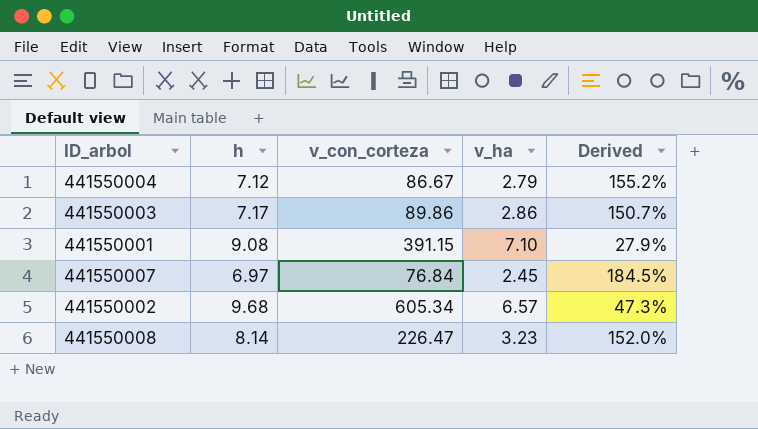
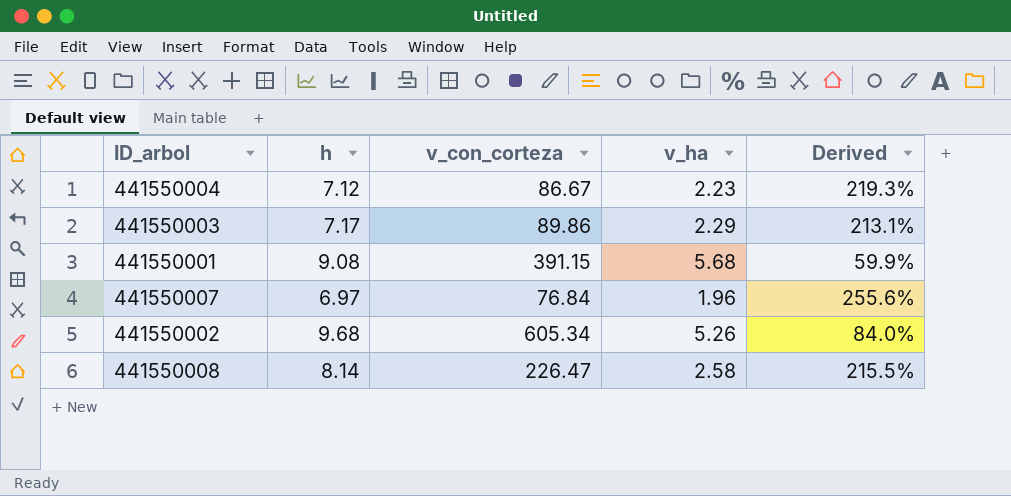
441550004 | v_ha: 2.79 -> 2.23
441550004 | Derived: 155.2% -> 219.3%
441550003 | v_ha: 2.86 -> 2.29
441550003 | Derived: 150.7% -> 213.1%
441550001 | v_ha: 7.10 -> 5.68
441550001 | Derived: 27.9% -> 59.9%
441550007 | v_ha: 2.45 -> 1.96
441550007 | Derived: 184.5% -> 255.6%
441550002 | v_ha: 6.57 -> 5.26
441550002 | Derived: 47.3% -> 84.0%
441550008 | v_ha: 3.23 -> 2.58
441550008 | Derived: 152.0% -> 215.5%

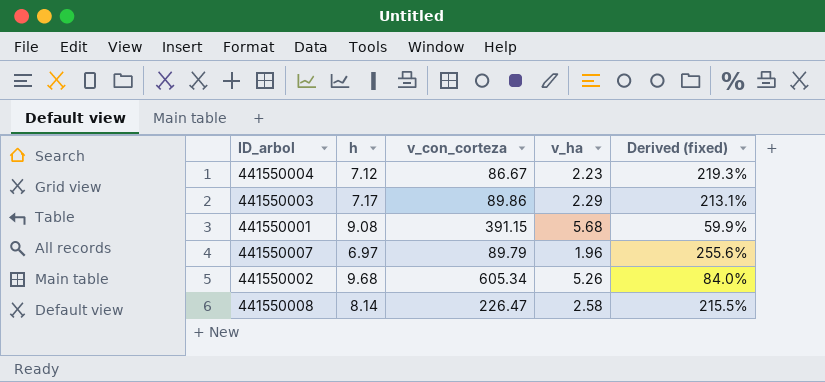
column name: Derived -> Derived (fixed)
441550007 | v_con_corteza: 76.84 -> 89.79

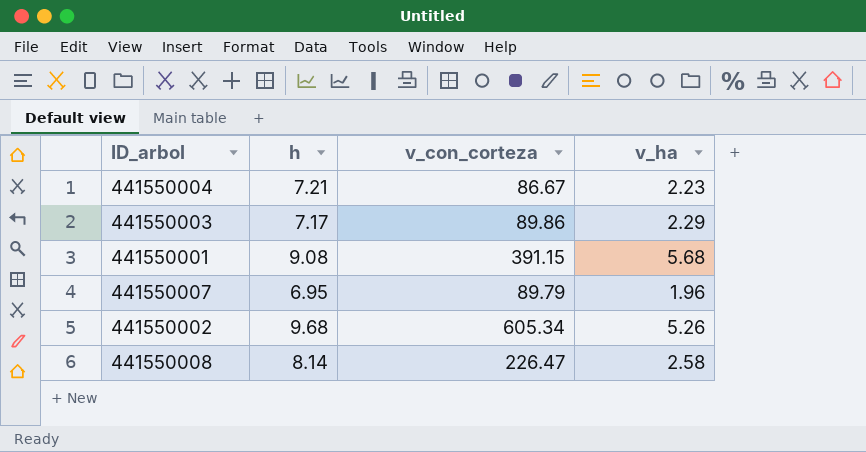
column Derived (fixed) | formula: ([h] - [v_ha]) / [v_ha] -> none
441550004 | h: 7.12 -> 7.21
441550007 | h: 6.97 -> 6.95

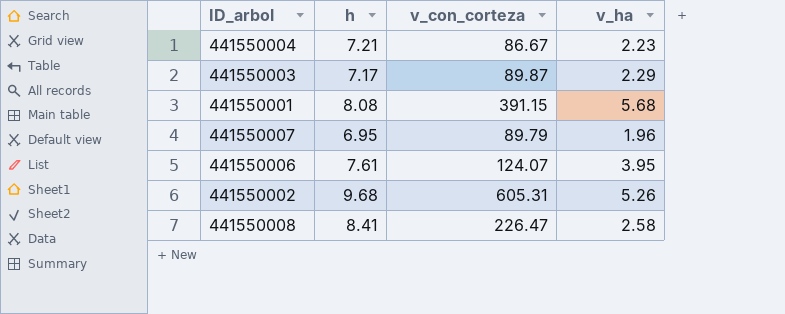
441550003 | v_con_corteza: 89.86 -> 89.87
441550001 | h: 9.08 -> 8.08
row 441550006: none -> 7.61 | 124.07 | 3.95
441550002 | v_con_corteza: 605.34 -> 605.31
441550008 | h: 8.14 -> 8.41

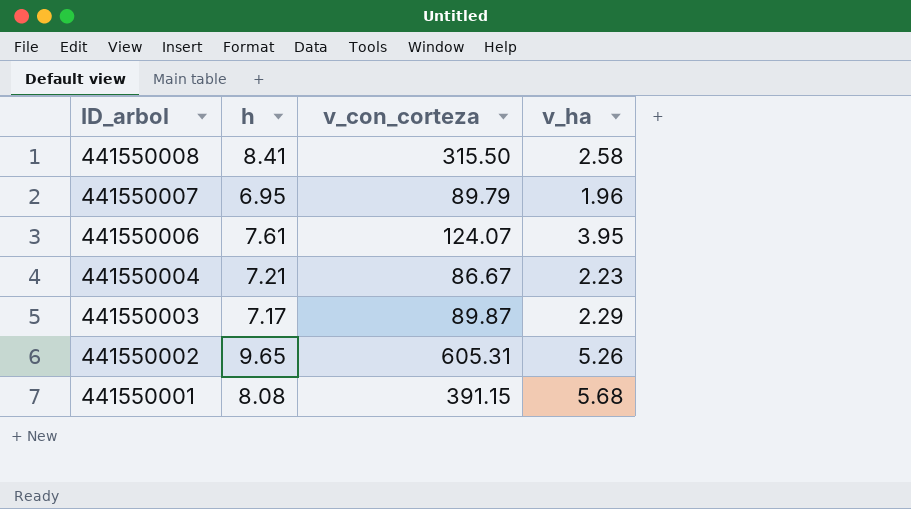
row order: none -> ID_arbol descending
441550008 | v_con_corteza: 226.47 -> 315.50
441550002 | h: 9.68 -> 9.65

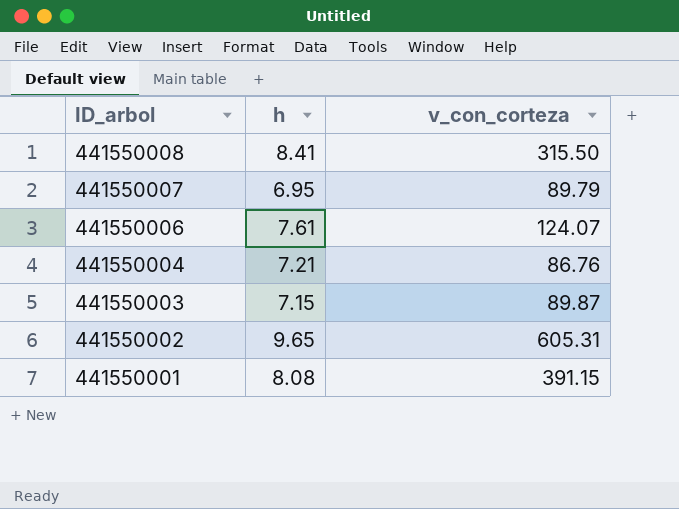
column v_ha | position: 4 -> none
441550004 | v_con_corteza: 86.67 -> 86.76
441550003 | h: 7.17 -> 7.15

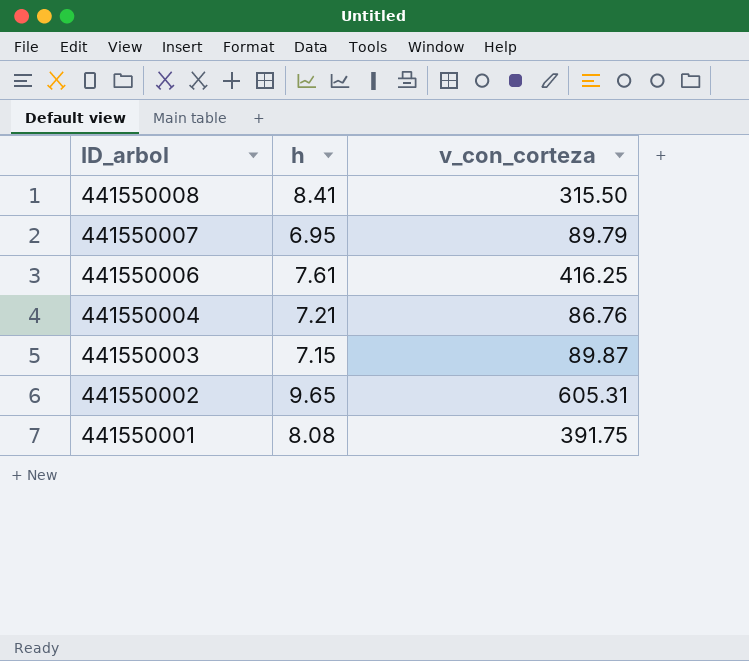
441550006 | v_con_corteza: 124.07 -> 416.25
441550001 | v_con_corteza: 391.15 -> 391.75

